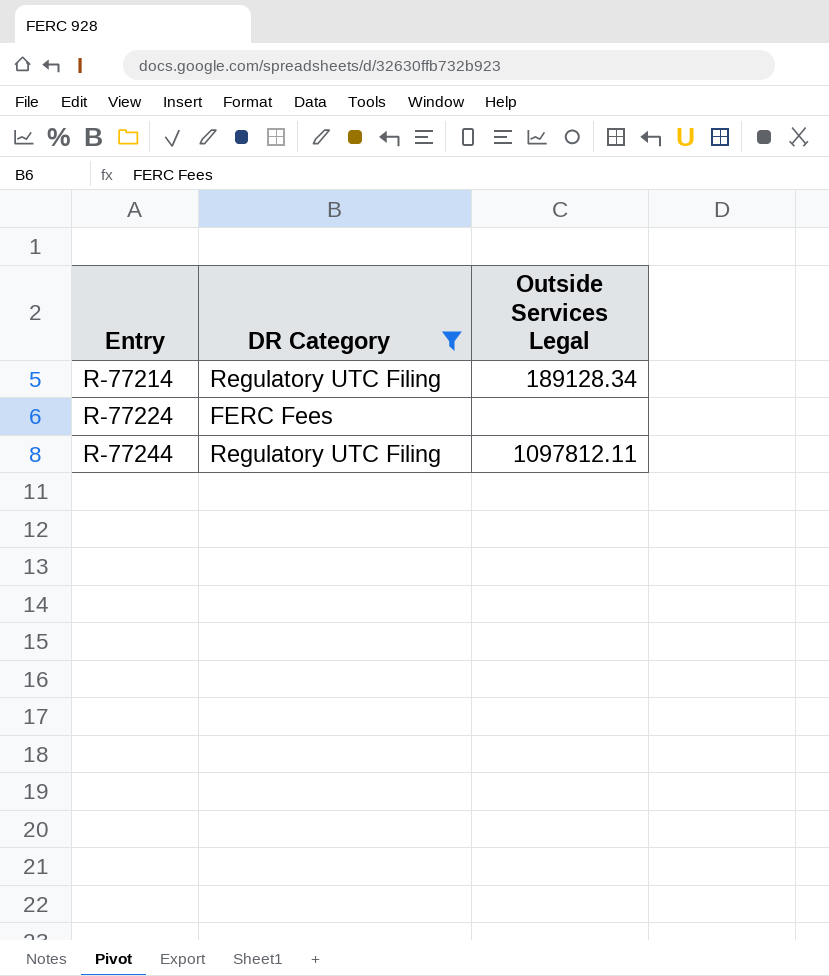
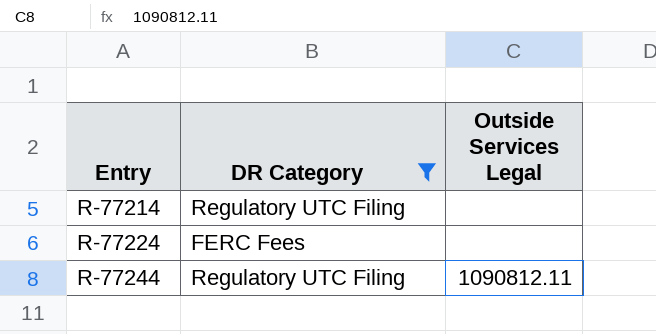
R-77214 | Outside Services Legal: 189128.34 -> none
R-77244 | Outside Services Legal: 1097812.11 -> 1090812.11

